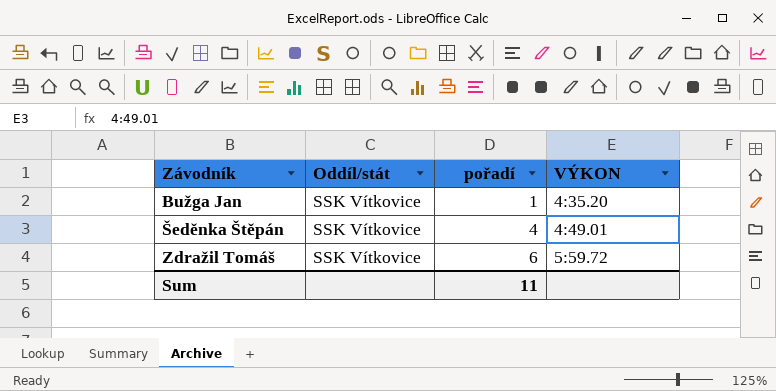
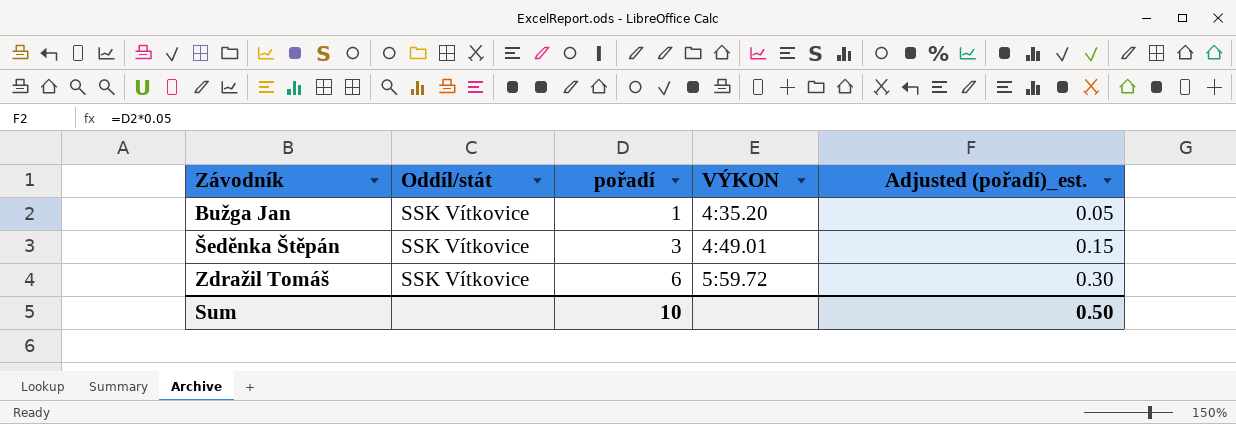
column Adjusted (pořadí)_est. | formula: none -> [pořadí] * 0.05
Šeděnka Štěpán | pořadí: 4 -> 3
Sum | pořadí: 11 -> 10

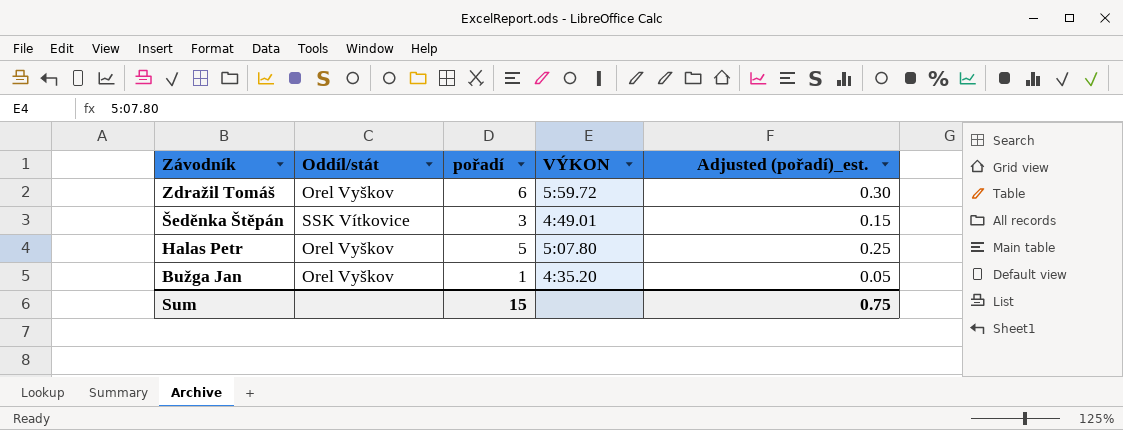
row order: Závodník ascending -> Závodník descending
Zdražil Tomáš | Oddíl/stát: SSK Vítkovice -> Orel Vyškov
row Halas Petr: none -> Orel Vyškov | 5 | 5:07.80 | 0.25
Bužga Jan | Oddíl/stát: SSK Vítkovice -> Orel Vyškov
Sum | pořadí: 10 -> 15
Sum | Adjusted (pořadí)_est.: 0.50 -> 0.75

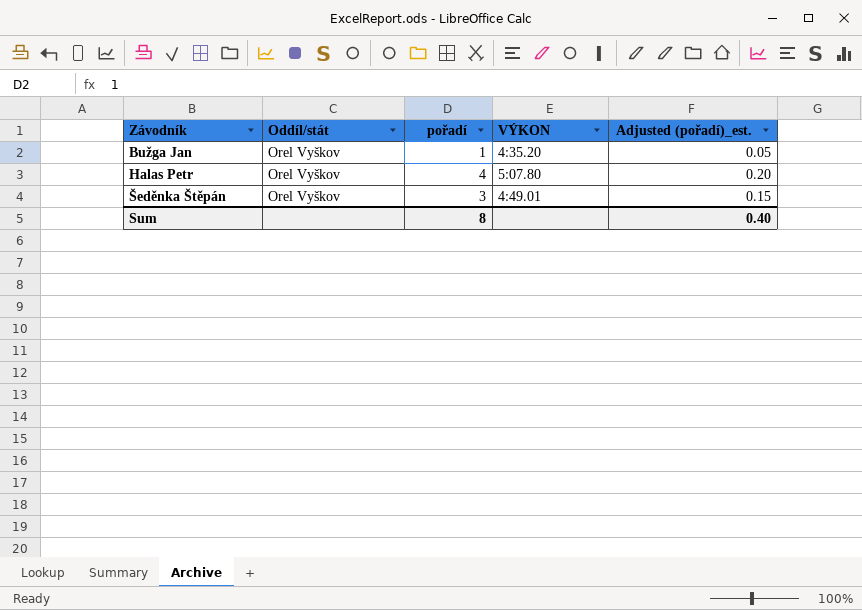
row order: Závodník descending -> Závodník ascending
row Zdražil Tomáš: Orel Vyškov | 6 | 5:59.72 | 0.30 -> none
Halas Petr | pořadí: 5 -> 4
Halas Petr | Adjusted (pořadí)_est.: 0.25 -> 0.20
Šeděnka Štěpán | Oddíl/stát: SSK Vítkovice -> Orel Vyškov
Sum | pořadí: 15 -> 8
Sum | Adjusted (pořadí)_est.: 0.75 -> 0.40

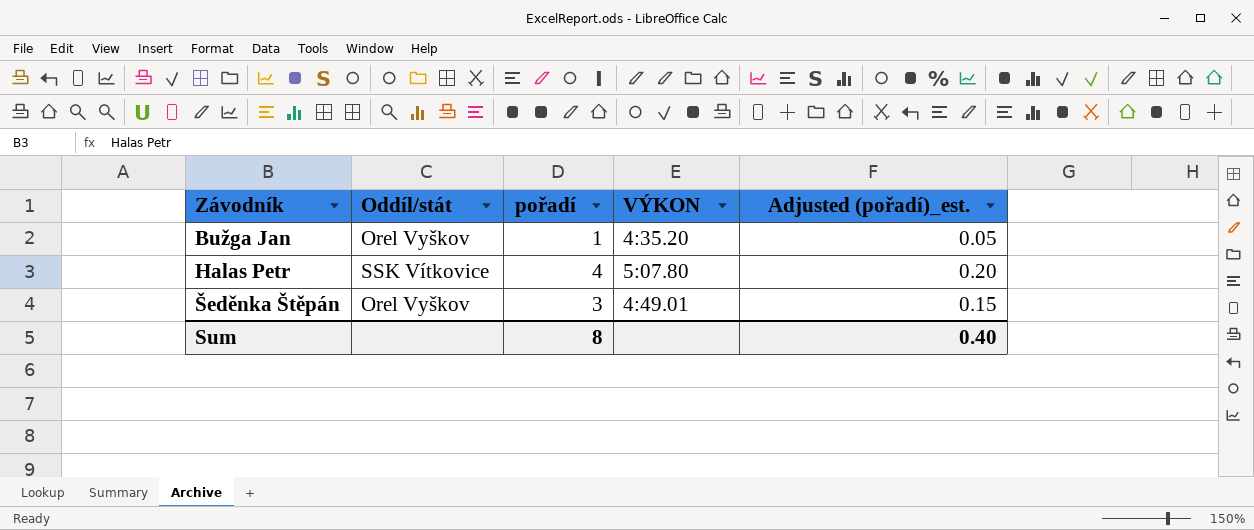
Halas Petr | Oddíl/stát: Orel Vyškov -> SSK Vítkovice

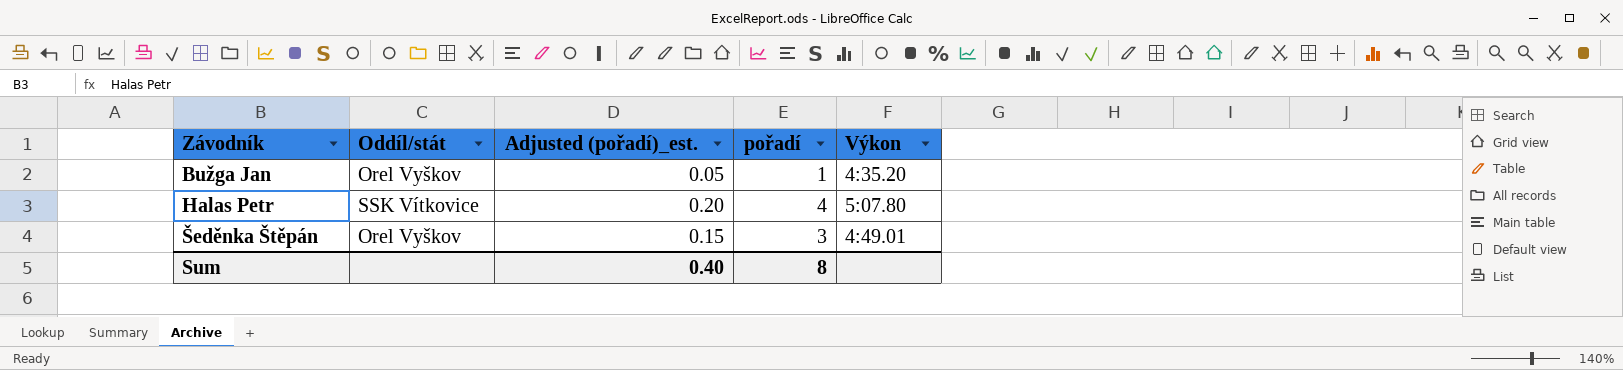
column Adjusted (pořadí)_est. | position: 5 -> 3
column name: VÝKON -> Výkon

